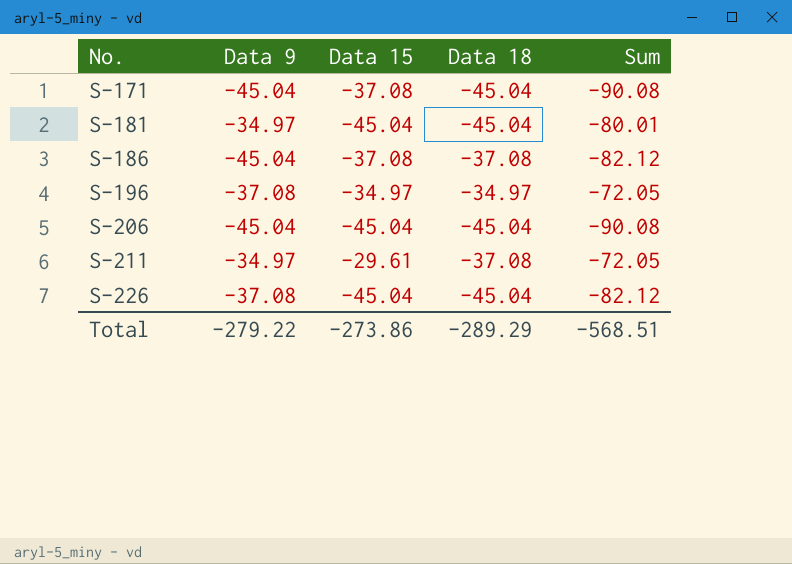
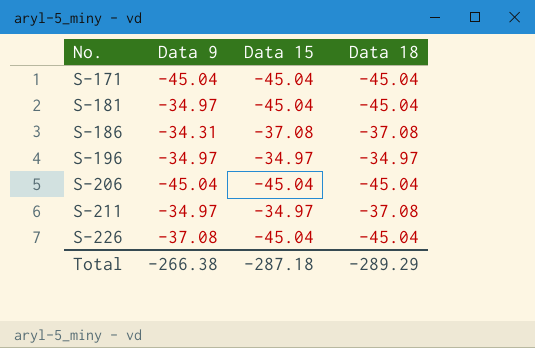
column Sum | formula: [Data 9] + [Data 18] -> none
S-171 | Data 15: -37.08 -> -45.04
S-186 | Data 9: -45.04 -> -34.31
S-196 | Data 9: -37.08 -> -34.97
S-211 | Data 15: -29.61 -> -34.97
Total | Data 9: -279.22 -> -266.38
Total | Data 15: -273.86 -> -287.18

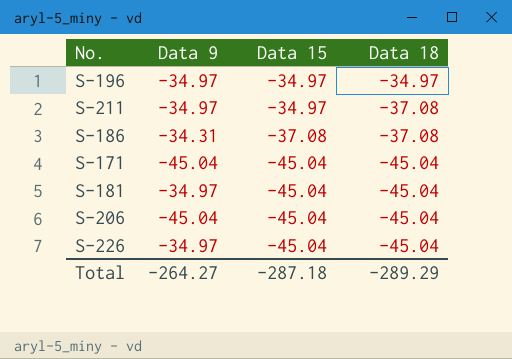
row order: No. ascending -> Data 15 descending
S-226 | Data 9: -37.08 -> -34.97
Total | Data 9: -266.38 -> -264.27

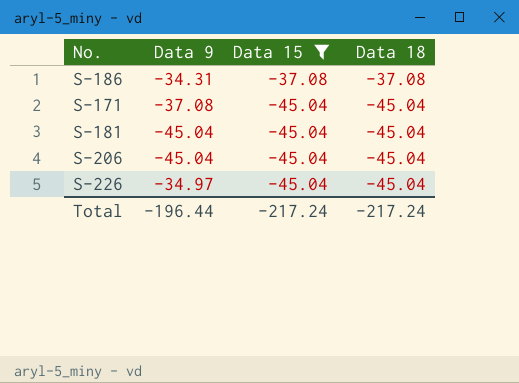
filter: none -> Data 15 != -34.97
S-171 | Data 9: -45.04 -> -37.08
S-181 | Data 9: -34.97 -> -45.04
Total | Data 9: -264.27 -> -196.44
Total | Data 15: -287.18 -> -217.24
Total | Data 18: -289.29 -> -217.24

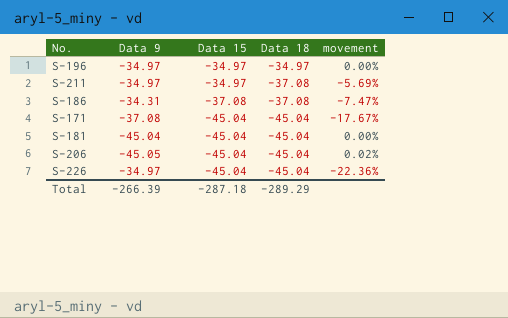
filter: Data 15 != -34.97 -> none
column movement | formula: none -> ([Data 9] - [Data 18]) / [Data 18]
S-206 | Data 9: -45.04 -> -45.05
Total | Data 9: -196.44 -> -266.39
Total | Data 15: -217.24 -> -287.18
Total | Data 18: -217.24 -> -289.29

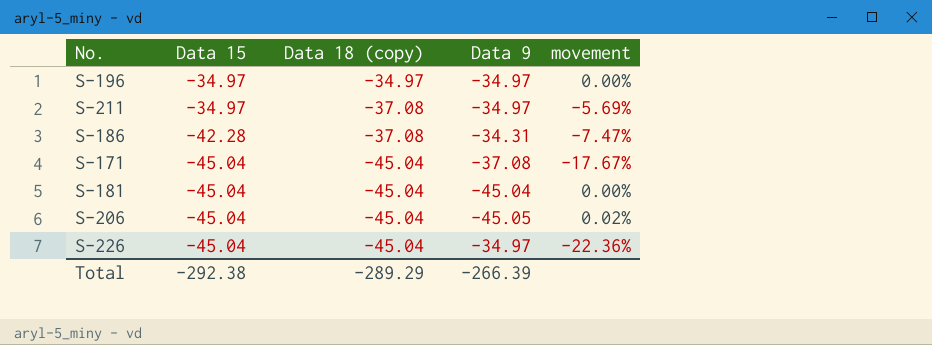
column name: Data 18 -> Data 18 (copy)
column Data 9 | position: 2 -> 4
S-186 | Data 15: -37.08 -> -42.28
Total | Data 15: -287.18 -> -292.38

